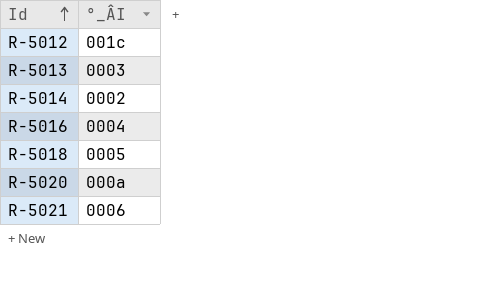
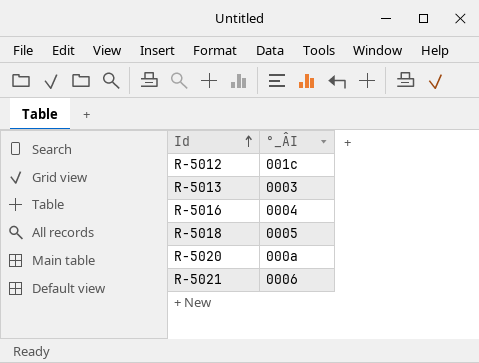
row R-5014: 0002 -> none

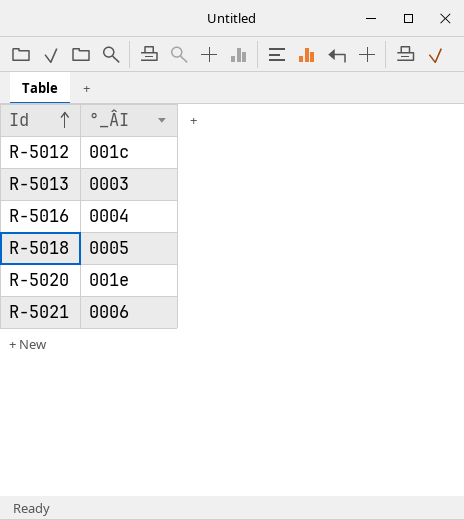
R-5020 | °_ÂI: 000a -> 001e

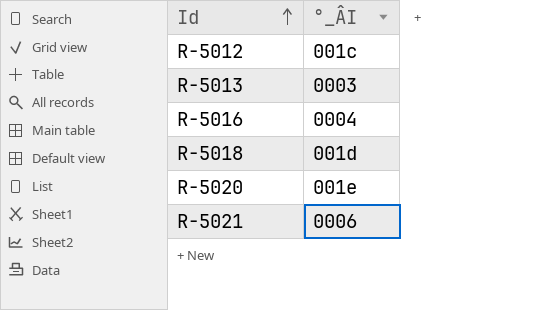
R-5018 | °_ÂI: 0005 -> 001d

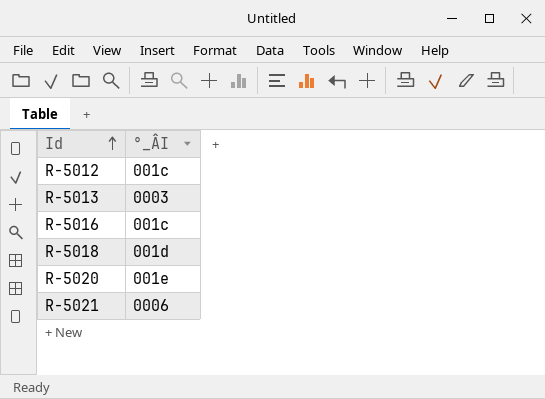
R-5016 | °_ÂI: 0004 -> 001c

